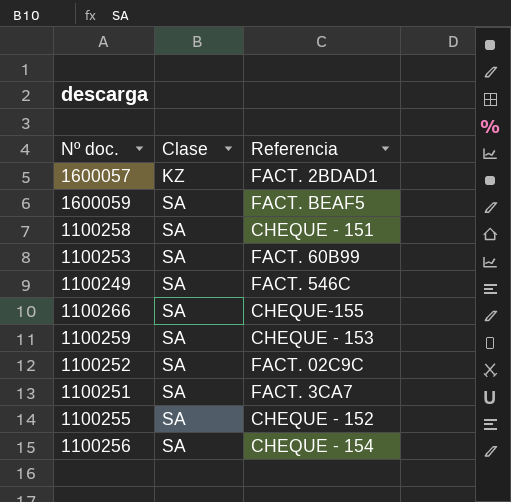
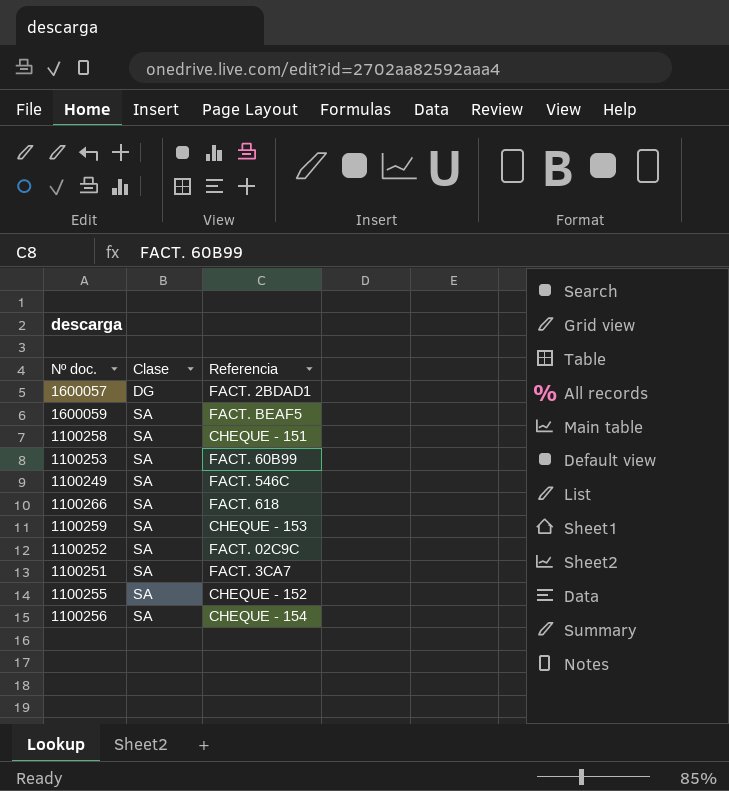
1600057 | Clase: KZ -> DG
1100266 | Referencia: CHEQUE-155 -> FACT. 618

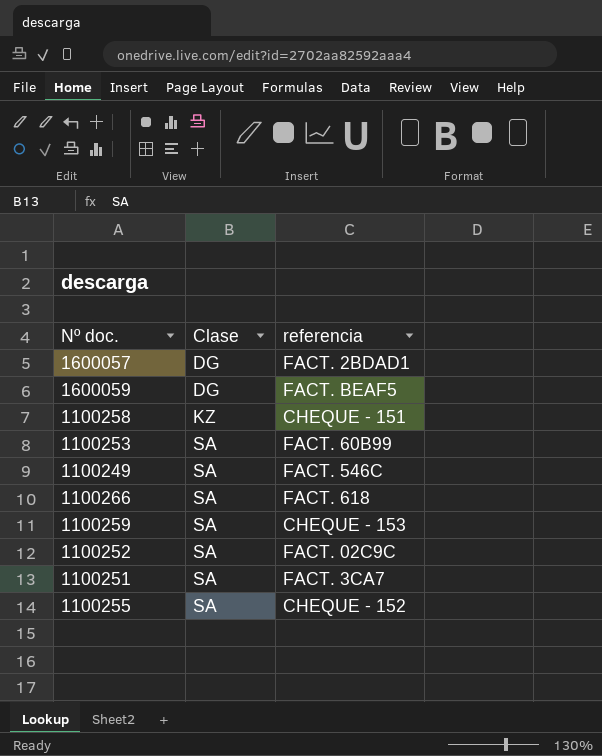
column name: Referencia -> referencia
row 1100256: SA | CHEQUE - 154 -> none
1600059 | Clase: SA -> DG
1100258 | Clase: SA -> KZ

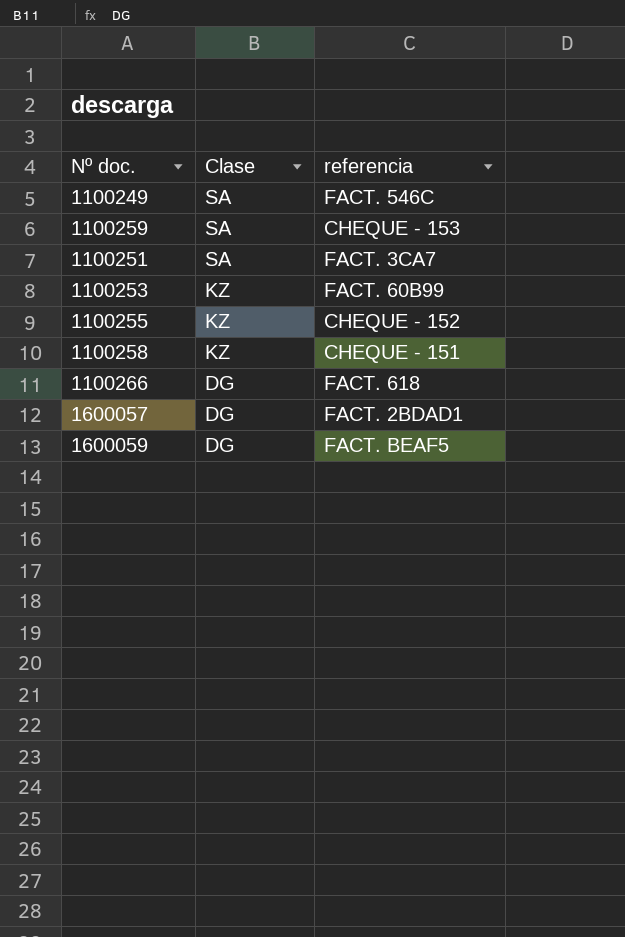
row order: Clase ascending -> Clase descending
row 1100252: SA | FACT. 02C9C -> none
1100253 | Clase: SA -> KZ
1100255 | Clase: SA -> KZ
1100266 | Clase: SA -> DG

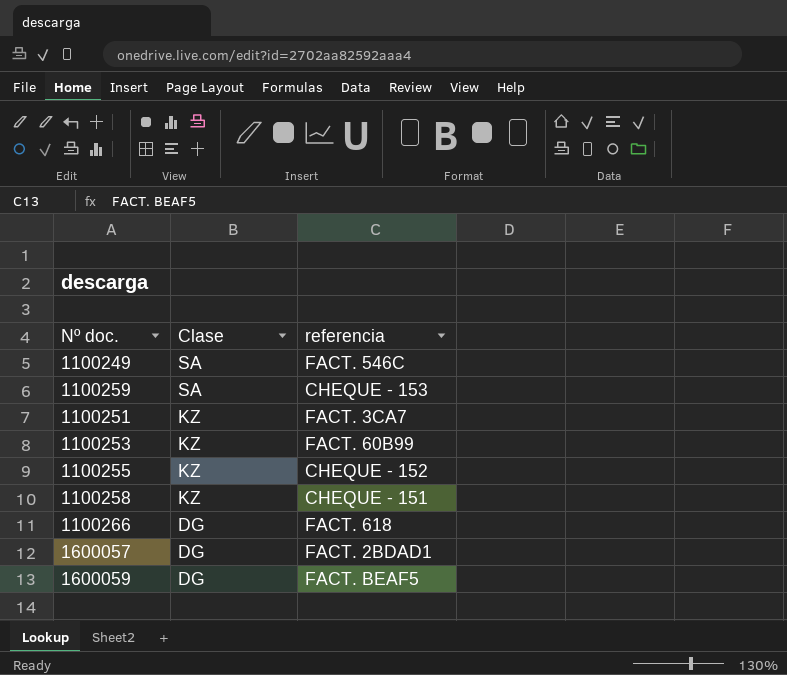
1100251 | Clase: SA -> KZ

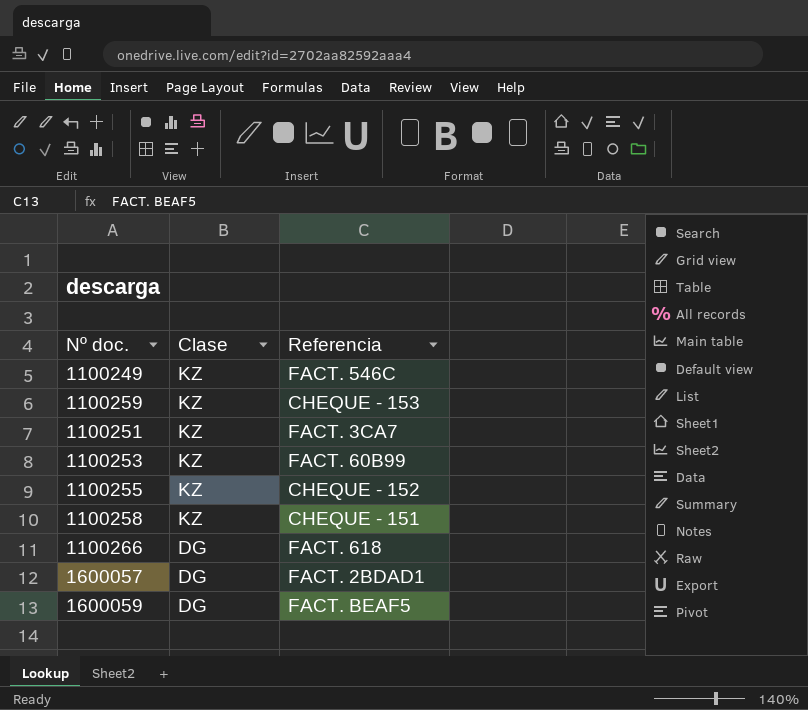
column name: referencia -> Referencia
1100249 | Clase: SA -> KZ
1100259 | Clase: SA -> KZ

